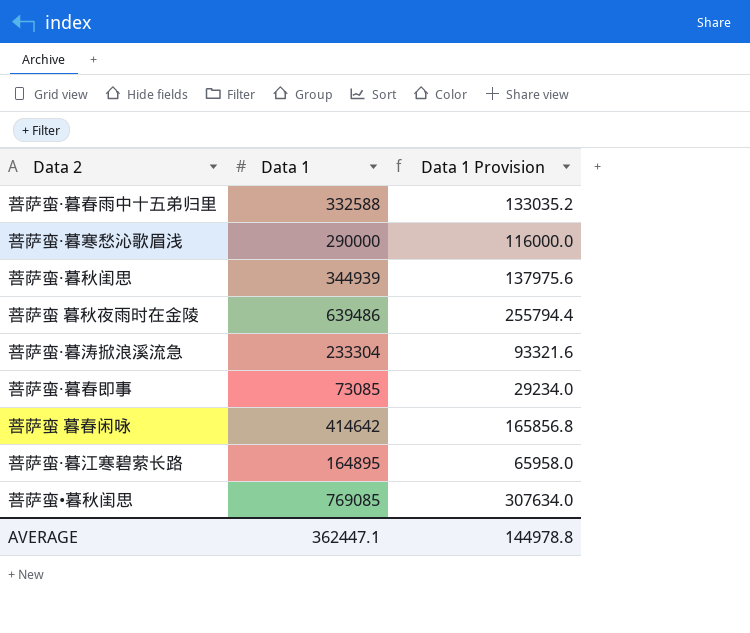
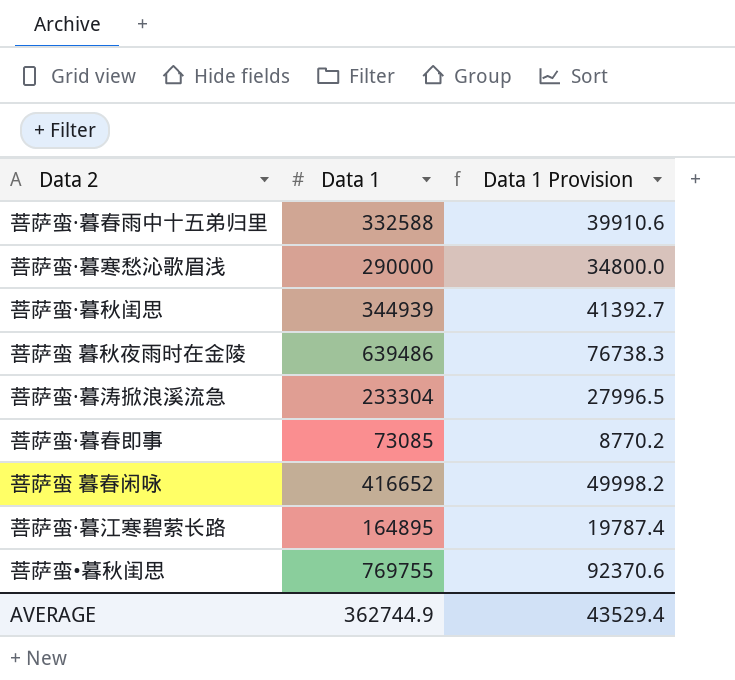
column Data 1 Provision | formula: [Data 1] * 0.4 -> [Data 1] * 0.12
菩萨蛮 暮春闲咏 | Data 1: 414642 -> 416652
菩萨蛮•暮秋闺思 | Data 1: 769085 -> 769755
AVERAGE | Data 1: 362447.1 -> 362744.9
AVERAGE | Data 1 Provision: 144978.8 -> 43529.4

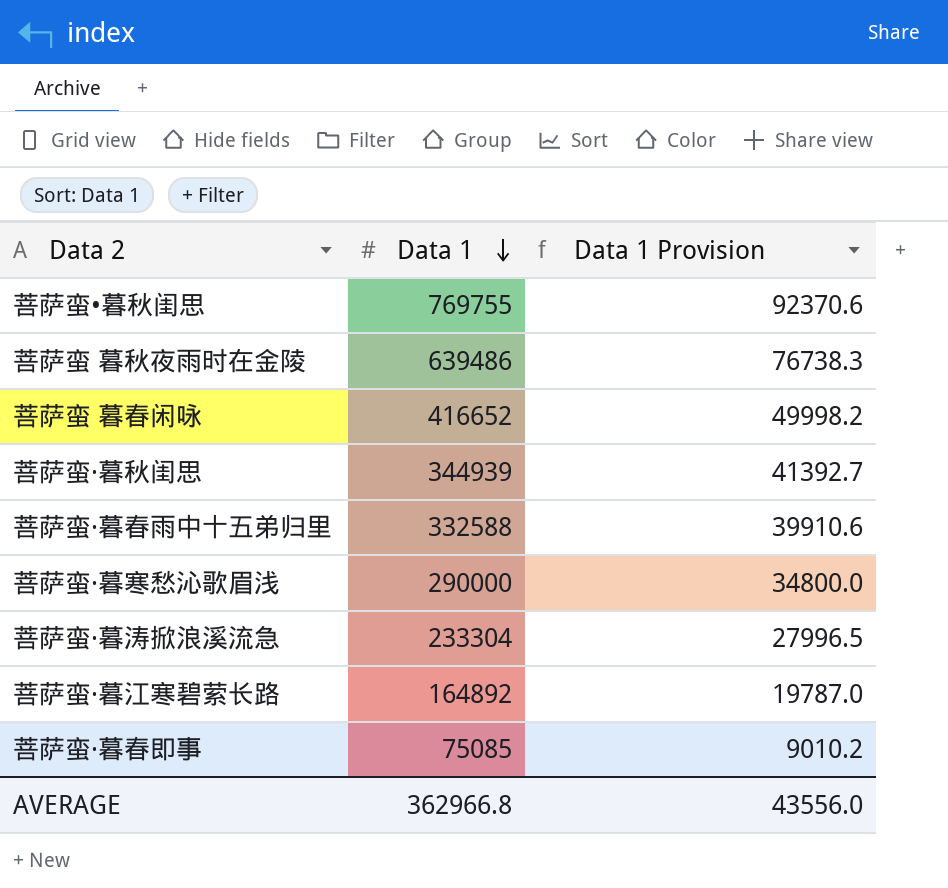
row order: none -> Data 1 descending
菩萨蛮·暮江寒碧萦长路 | Data 1: 164895 -> 164892
菩萨蛮·暮江寒碧萦长路 | Data 1 Provision: 19787.4 -> 19787.0
菩萨蛮·暮春即事 | Data 1: 73085 -> 75085
菩萨蛮·暮春即事 | Data 1 Provision: 8770.2 -> 9010.2
AVERAGE | Data 1: 362744.9 -> 362966.8
AVERAGE | Data 1 Provision: 43529.4 -> 43556.0

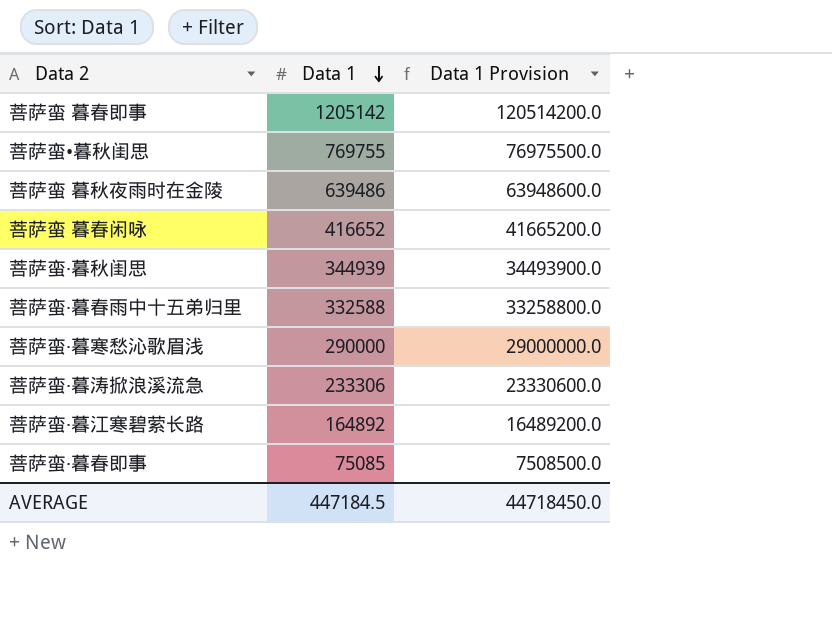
column Data 1 Provision | formula: [Data 1] * 0.12 -> [Data 1] * 100
row 菩萨蛮 暮春即事: none -> 1205142 | 120514200.0
菩萨蛮·暮涛掀浪溪流急 | Data 1: 233304 -> 233306
AVERAGE | Data 1: 362966.8 -> 447184.5
AVERAGE | Data 1 Provision: 43556.0 -> 44718450.0

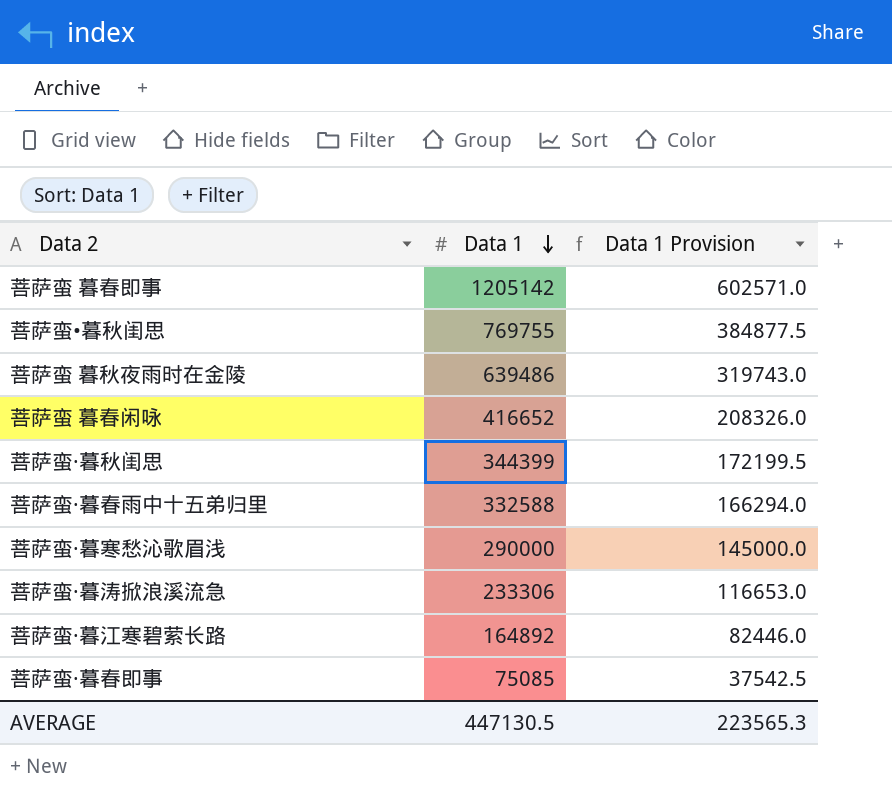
column Data 1 Provision | formula: [Data 1] * 100 -> [Data 1] * 0.5
菩萨蛮·暮秋闺思 | Data 1: 344939 -> 344399
AVERAGE | Data 1: 447184.5 -> 447130.5
AVERAGE | Data 1 Provision: 44718450.0 -> 223565.3

